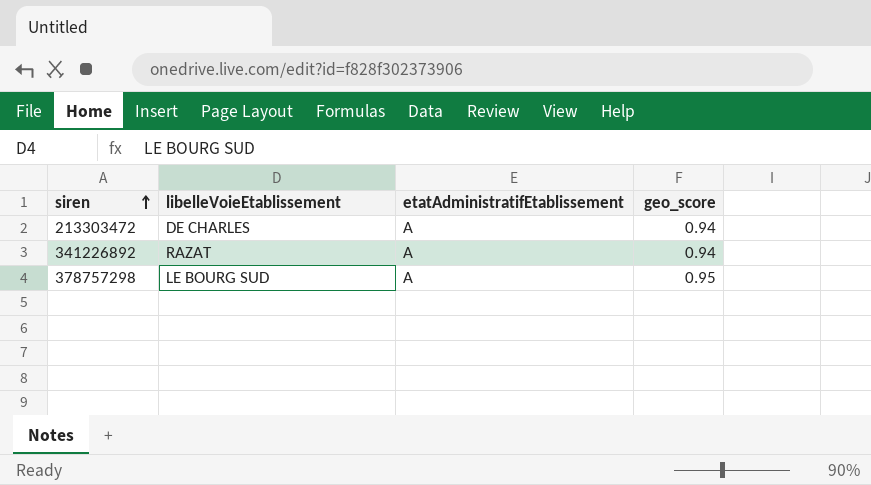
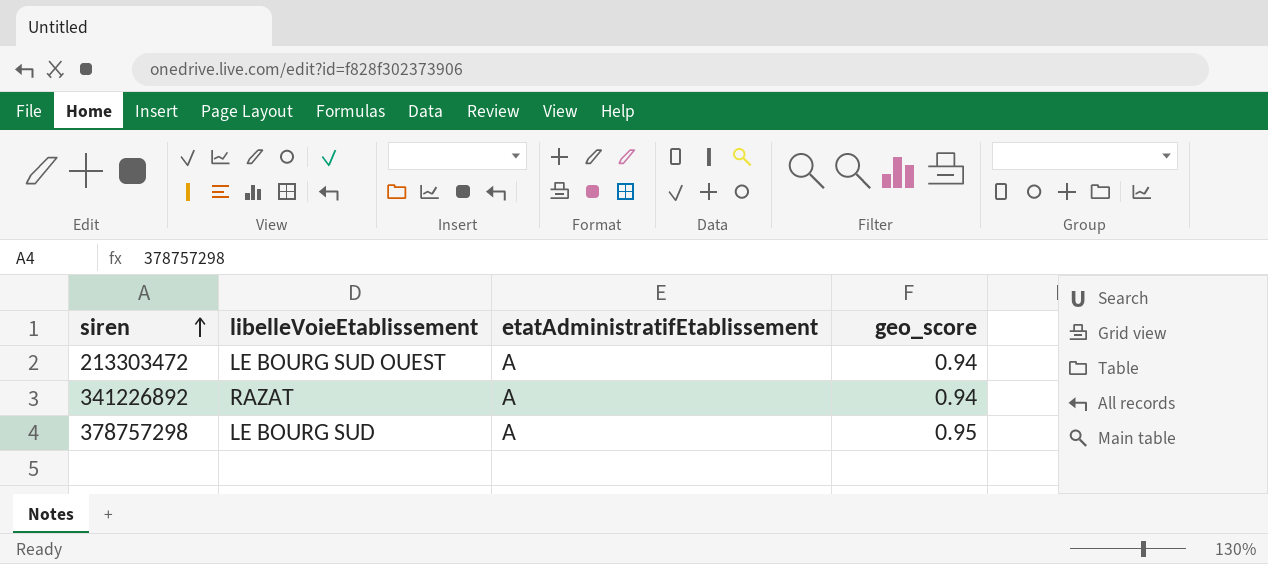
213303472 | libelleVoieEtablissement: DE CHARLES -> LE BOURG SUD OUEST

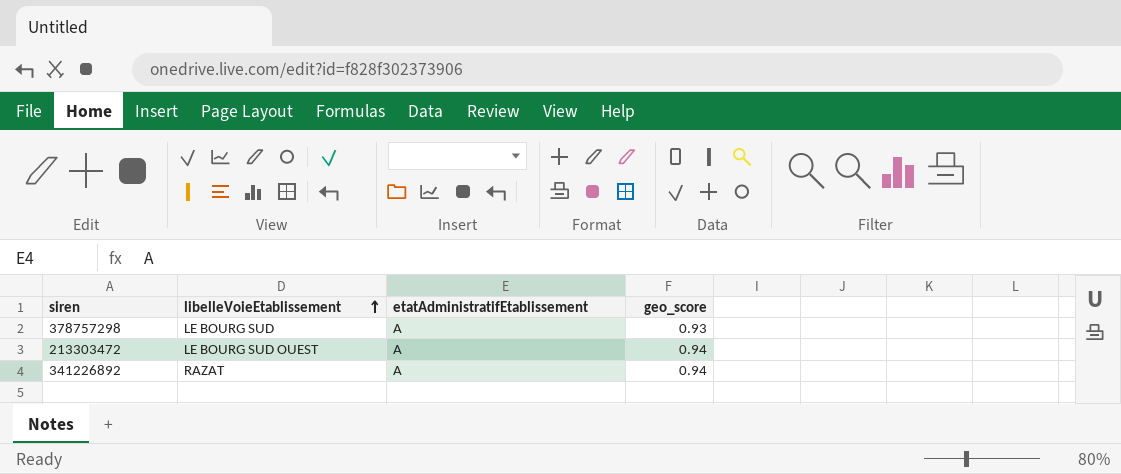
row order: siren ascending -> libelleVoieEtablissement ascending
378757298 | geo_score: 0.95 -> 0.93

